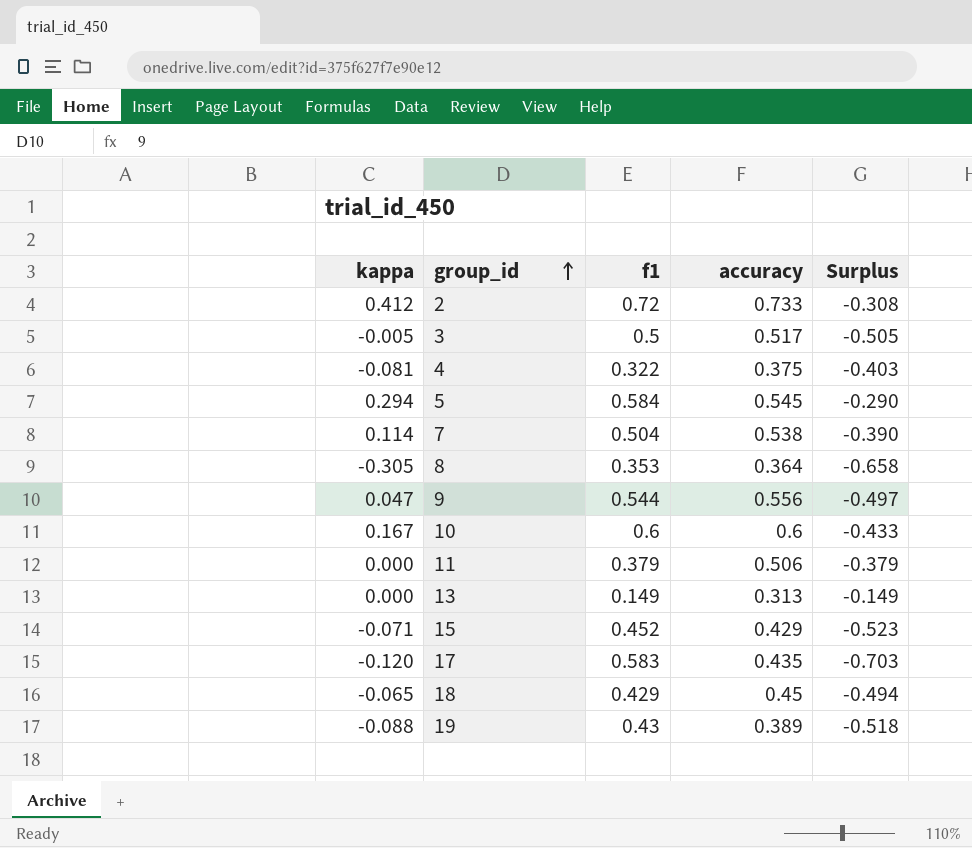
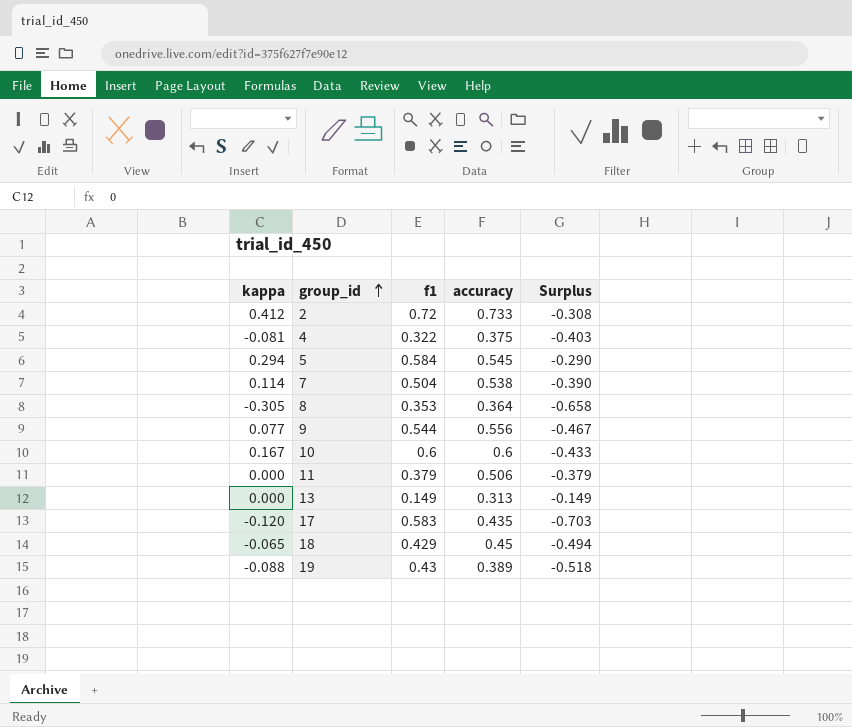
row 3: -0.005 | 0.5 | 0.517 | -0.505 -> none
row 15: -0.071 | 0.452 | 0.429 | -0.523 -> none
9 | kappa: 0.047 -> 0.077
9 | Surplus: -0.497 -> -0.467

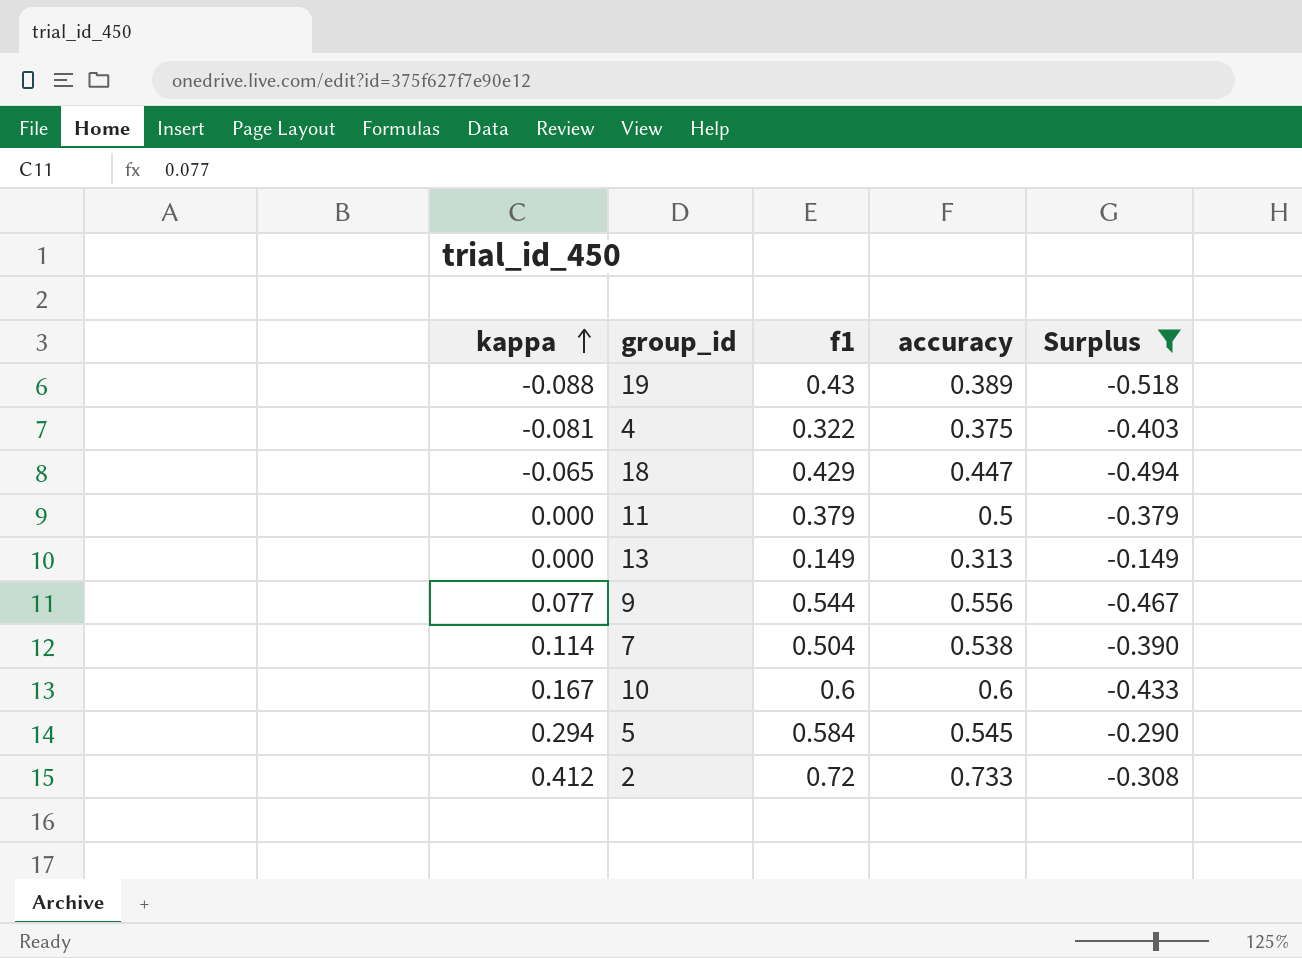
filter: none -> Surplus >= -0.518
row order: group_id ascending -> kappa ascending
18 | accuracy: 0.45 -> 0.447
11 | accuracy: 0.506 -> 0.5

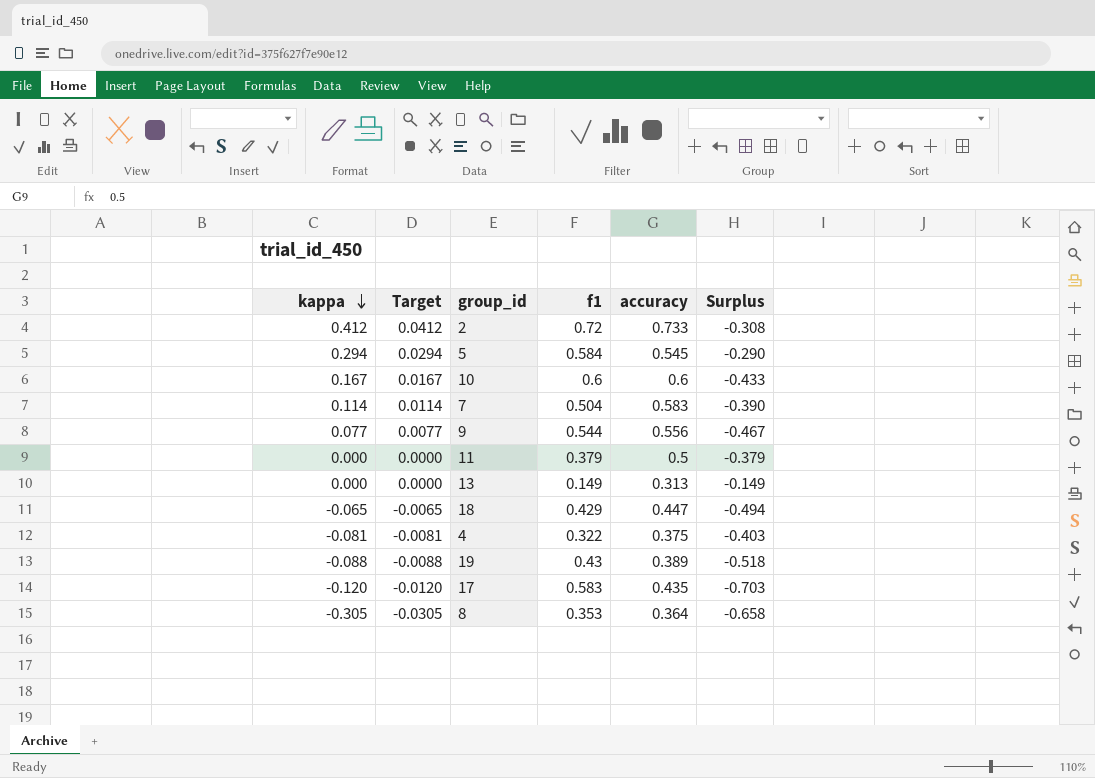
filter: Surplus >= -0.518 -> none
row order: kappa ascending -> kappa descending
column Target | formula: none -> [kappa] * 0.1
7 | accuracy: 0.538 -> 0.583

